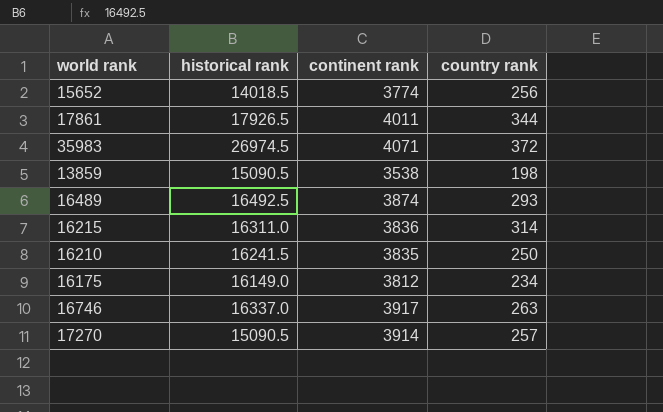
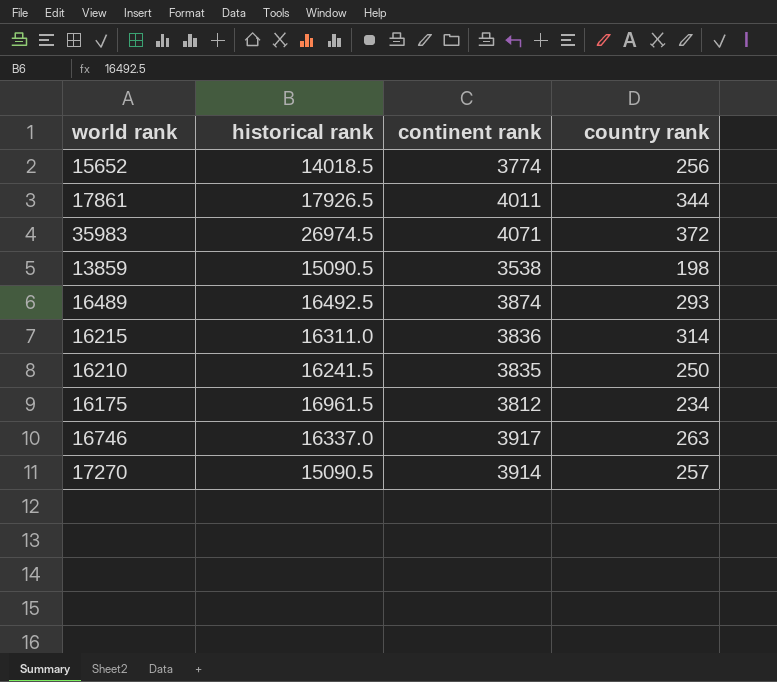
16175 | historical rank: 16149.0 -> 16961.5

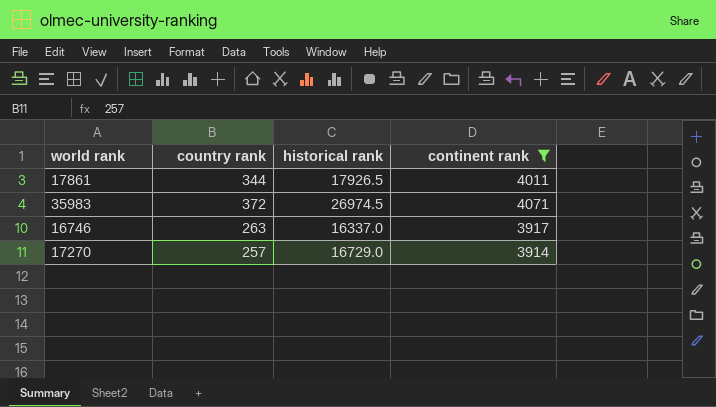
filter: none -> continent rank >= 3914
column country rank | position: 4 -> 2
17270 | historical rank: 15090.5 -> 16729.0

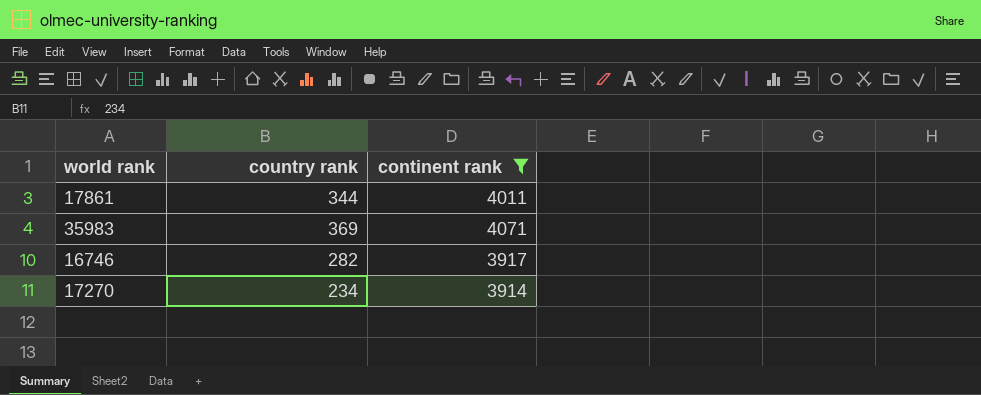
column historical rank | position: 3 -> none
35983 | country rank: 372 -> 369
16746 | country rank: 263 -> 282
17270 | country rank: 257 -> 234

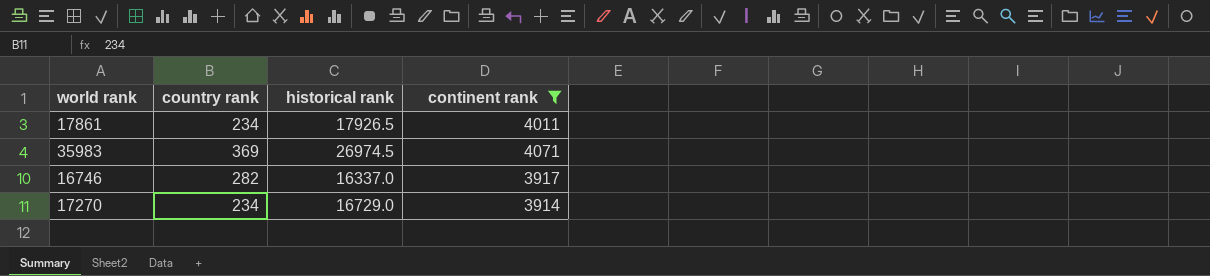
column historical rank | position: none -> 3
17861 | country rank: 344 -> 234

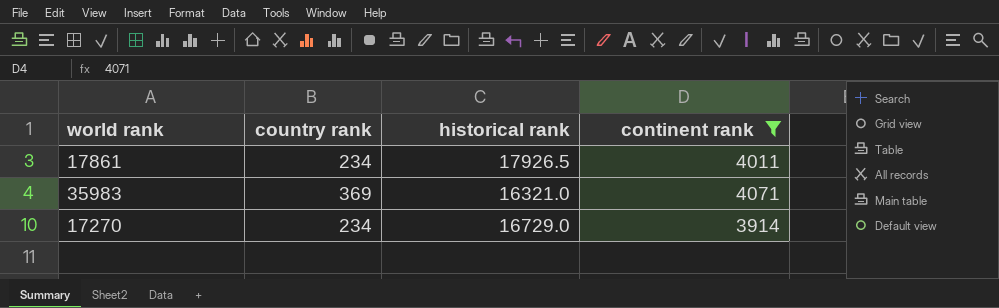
row 16746: 282 | 16337.0 | 3917 -> none
35983 | historical rank: 26974.5 -> 16321.0

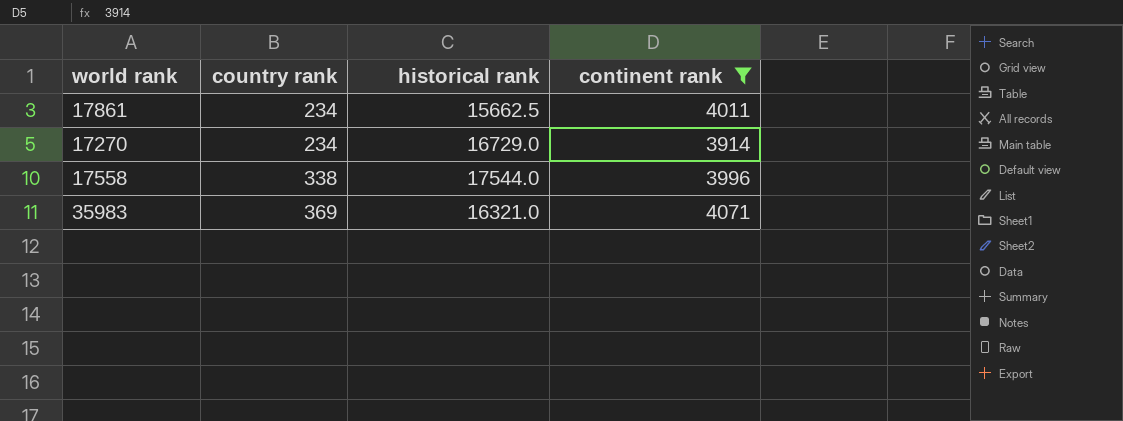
row order: none -> country rank ascending
17861 | historical rank: 17926.5 -> 15662.5
row 17558: none -> 338 | 17544.0 | 3996

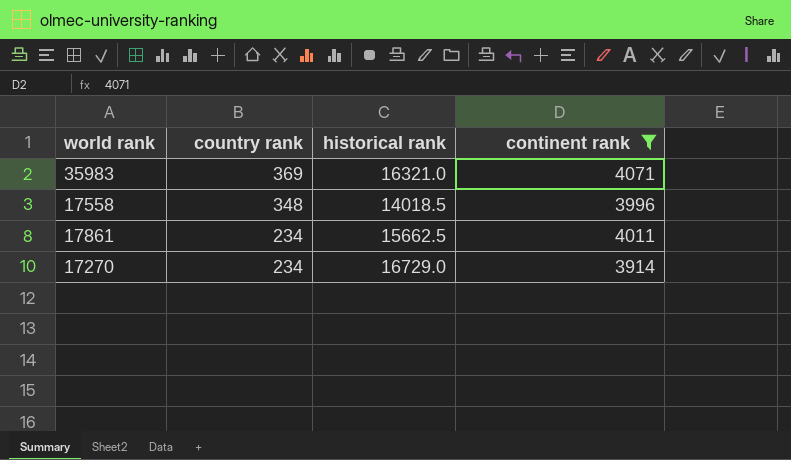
row order: country rank ascending -> country rank descending
17558 | country rank: 338 -> 348
17558 | historical rank: 17544.0 -> 14018.5

